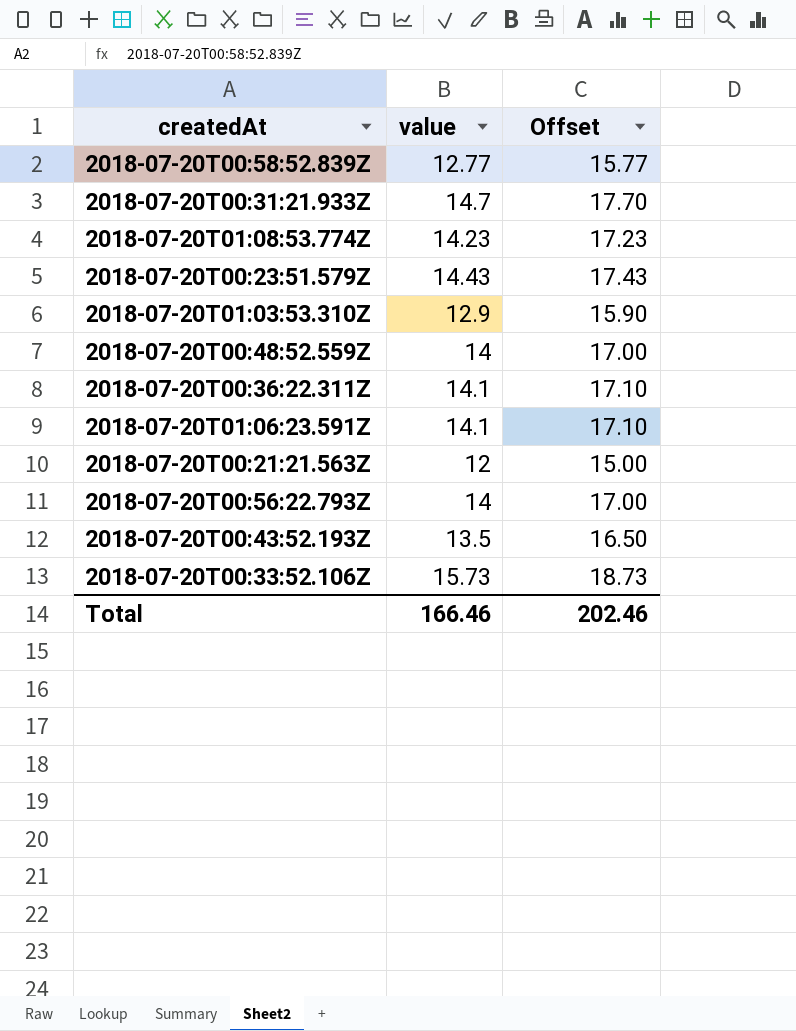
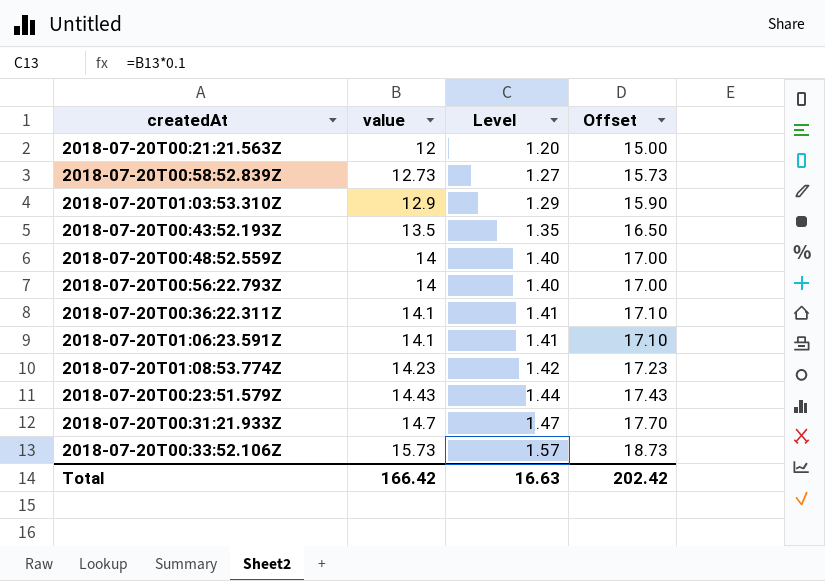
row order: none -> value ascending
column Level | formula: none -> [value] * 0.1
2018-07-20T00:58:52.839Z | value: 12.77 -> 12.73
2018-07-20T00:58:52.839Z | Offset: 15.77 -> 15.73
Total | value: 166.46 -> 166.42
Total | Offset: 202.46 -> 202.42

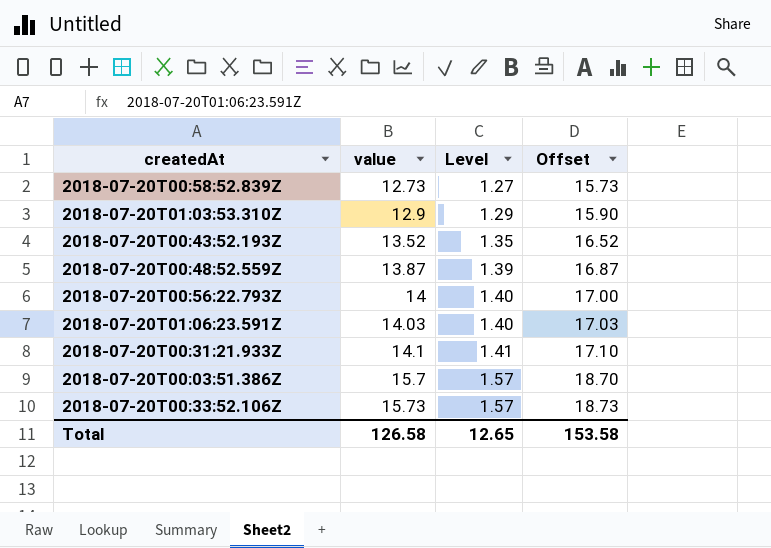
row 2018-07-20T00:21:21.563Z: 12 | 1.20 | 15.00 -> none
row 2018-07-20T00:36:22.311Z: 14.1 | 1.41 | 17.10 -> none
row 2018-07-20T01:08:53.774Z: 14.23 | 1.42 | 17.23 -> none
row 2018-07-20T00:23:51.579Z: 14.43 | 1.44 | 17.43 -> none
2018-07-20T00:43:52.193Z | value: 13.5 -> 13.52
2018-07-20T00:43:52.193Z | Offset: 16.50 -> 16.52
2018-07-20T00:48:52.559Z | value: 14 -> 13.87
2018-07-20T00:48:52.559Z | Level: 1.40 -> 1.39
2018-07-20T00:48:52.559Z | Offset: 17.00 -> 16.87
2018-07-20T01:06:23.591Z | value: 14.1 -> 14.03
2018-07-20T01:06:23.591Z | Level: 1.41 -> 1.40
2018-07-20T01:06:23.591Z | Offset: 17.10 -> 17.03
2018-07-20T00:31:21.933Z | value: 14.7 -> 14.1
2018-07-20T00:31:21.933Z | Level: 1.47 -> 1.41
2018-07-20T00:31:21.933Z | Offset: 17.70 -> 17.10
row 2018-07-20T00:03:51.386Z: none -> 15.7 | 1.57 | 18.70
Total | value: 166.42 -> 126.58
Total | Level: 16.63 -> 12.65
Total | Offset: 202.42 -> 153.58

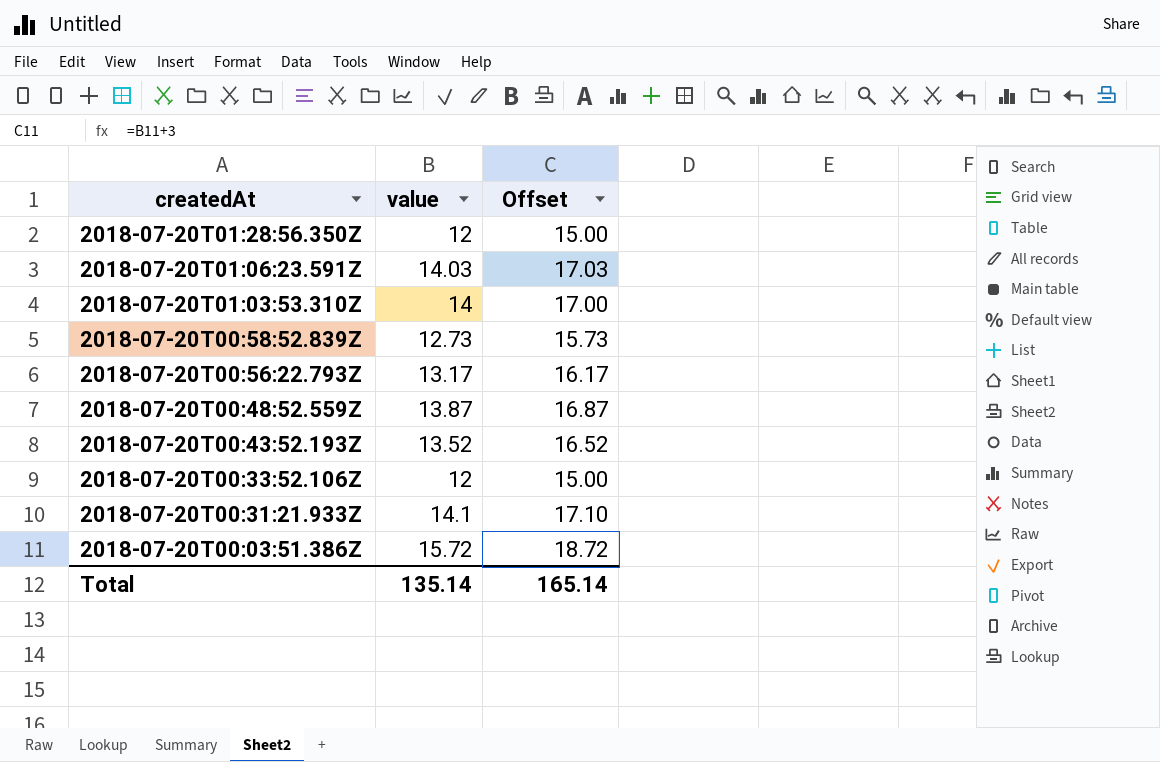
row order: value ascending -> createdAt descending
column Level | formula: [value] * 0.1 -> none
row 2018-07-20T01:28:56.350Z: none -> 12 | 15.00
2018-07-20T01:03:53.310Z | value: 12.9 -> 14
2018-07-20T01:03:53.310Z | Offset: 15.90 -> 17.00
2018-07-20T00:56:22.793Z | value: 14 -> 13.17
2018-07-20T00:56:22.793Z | Offset: 17.00 -> 16.17
2018-07-20T00:33:52.106Z | value: 15.73 -> 12
2018-07-20T00:33:52.106Z | Offset: 18.73 -> 15.00
2018-07-20T00:03:51.386Z | value: 15.7 -> 15.72
2018-07-20T00:03:51.386Z | Offset: 18.70 -> 18.72
Total | value: 126.58 -> 135.14
Total | Offset: 153.58 -> 165.14

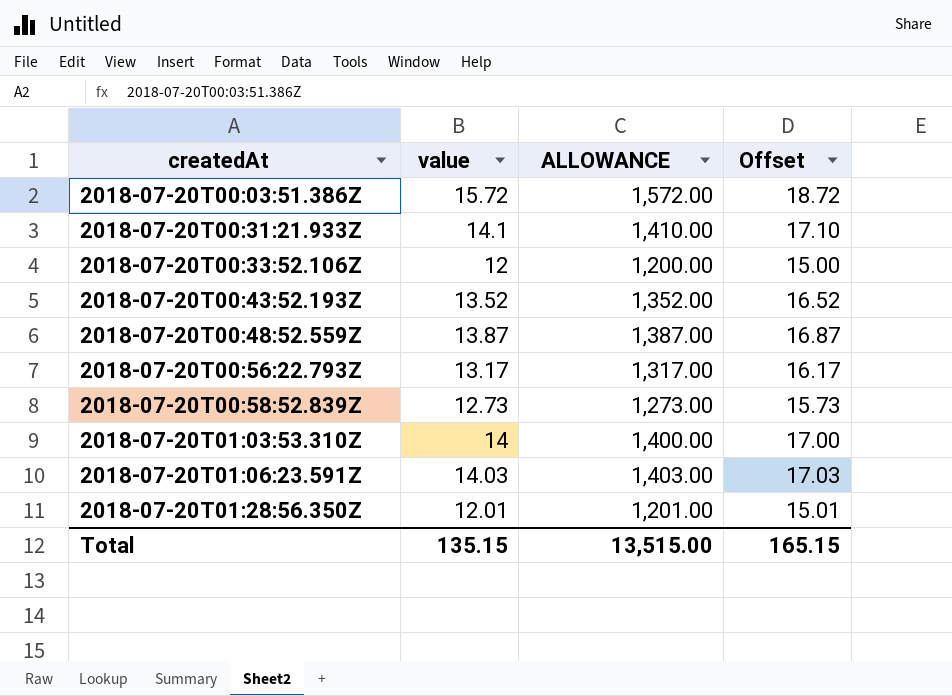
row order: createdAt descending -> createdAt ascending
column ALLOWANCE | formula: none -> [value] * 100
2018-07-20T01:28:56.350Z | value: 12 -> 12.01
2018-07-20T01:28:56.350Z | Offset: 15.00 -> 15.01
Total | value: 135.14 -> 135.15
Total | Offset: 165.14 -> 165.15

